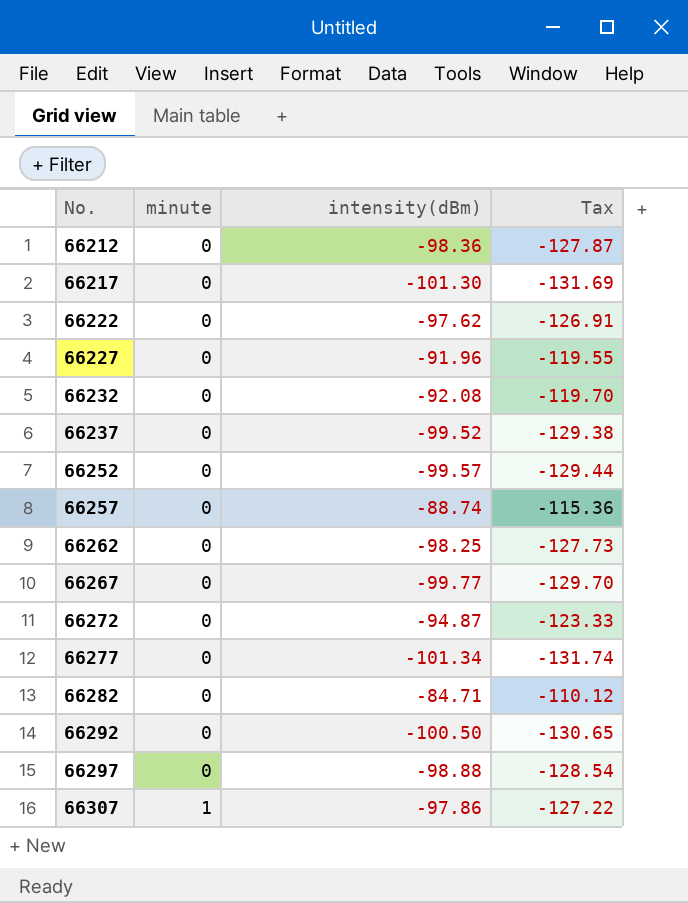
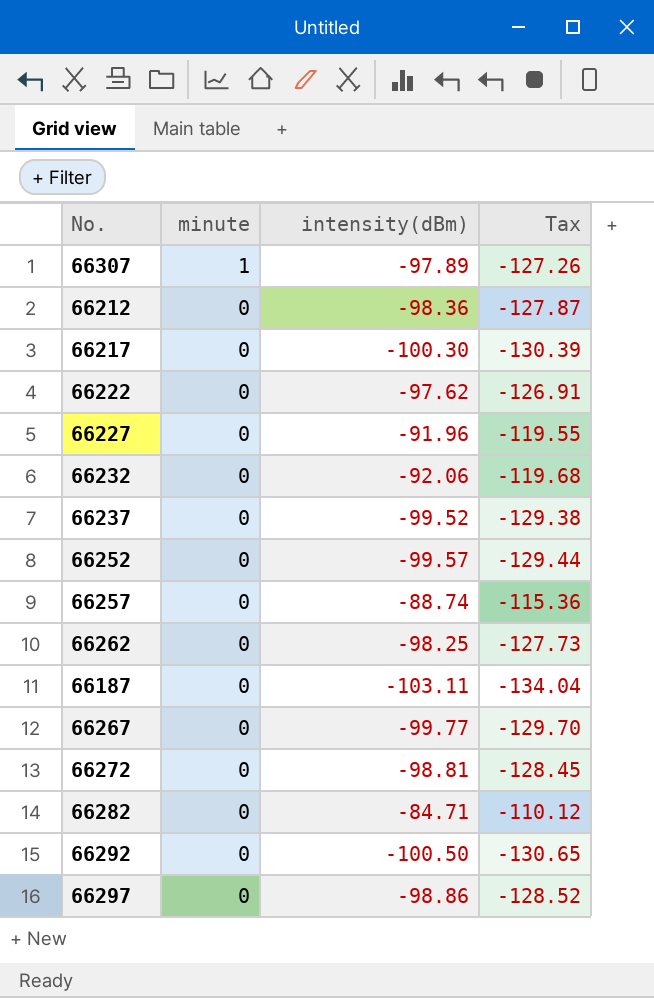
row order: No. ascending -> minute descending
row 66277: 0 | -101.34 | -131.74 -> none
66307 | intensity(dBm): -97.86 -> -97.89
66307 | Tax: -127.22 -> -127.26
66217 | intensity(dBm): -101.30 -> -100.30
66217 | Tax: -131.69 -> -130.39
66232 | intensity(dBm): -92.08 -> -92.06
66232 | Tax: -119.70 -> -119.68
row 66187: none -> 0 | -103.11 | -134.04
66272 | intensity(dBm): -94.87 -> -98.81
66272 | Tax: -123.33 -> -128.45
66297 | intensity(dBm): -98.88 -> -98.86
66297 | Tax: -128.54 -> -128.52

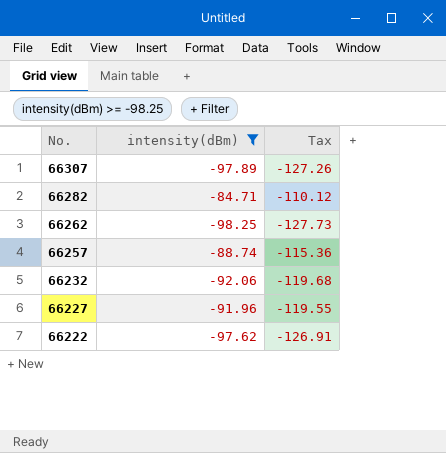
filter: none -> intensity(dBm) >= -98.25
row order: minute descending -> No. descending
column minute | position: 2 -> none

